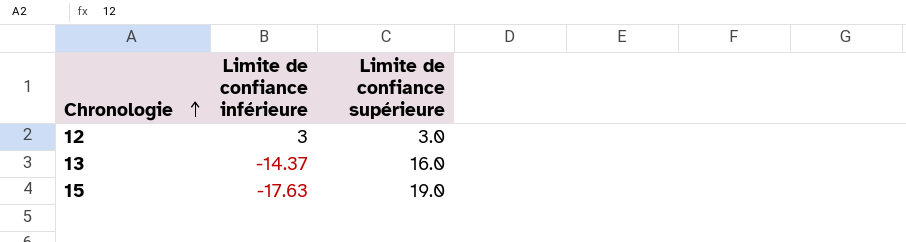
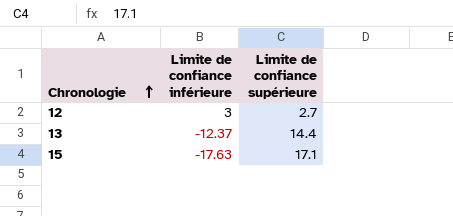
12 | Limite de confiance supérieure: 3.0 -> 2.7
13 | Limite de confiance inférieure: -14.37 -> -12.37
13 | Limite de confiance supérieure: 16.0 -> 14.4
15 | Limite de confiance supérieure: 19.0 -> 17.1

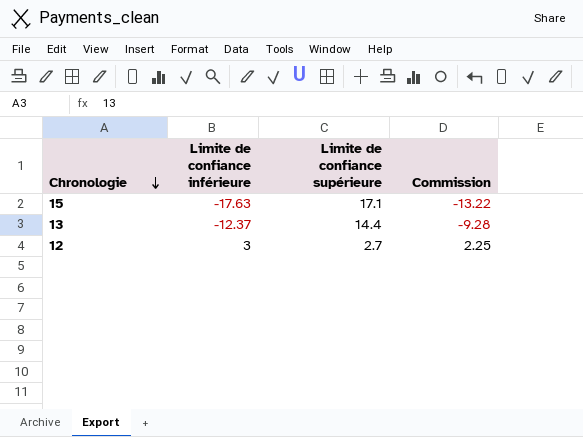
row order: Chronologie ascending -> Chronologie descending
column Commission | formula: none -> [Limite de confiance inférieure] * 0.75

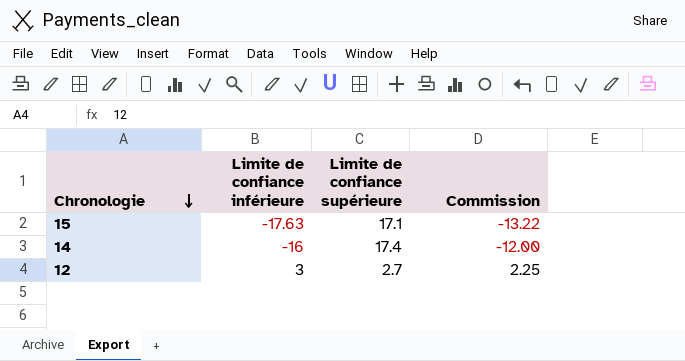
row 13: -12.37 | 14.4 | -9.28 -> none
row 14: none -> -16 | 17.4 | -12.00

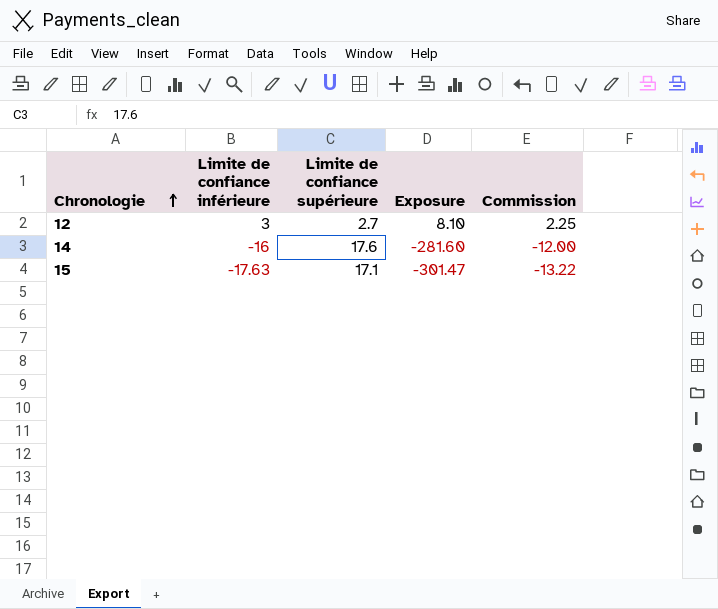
row order: Chronologie descending -> Chronologie ascending
column Exposure | formula: none -> [Limite de confiance inférieure] * [Limite de confiance supérieure]
14 | Limite de confiance supérieure: 17.4 -> 17.6

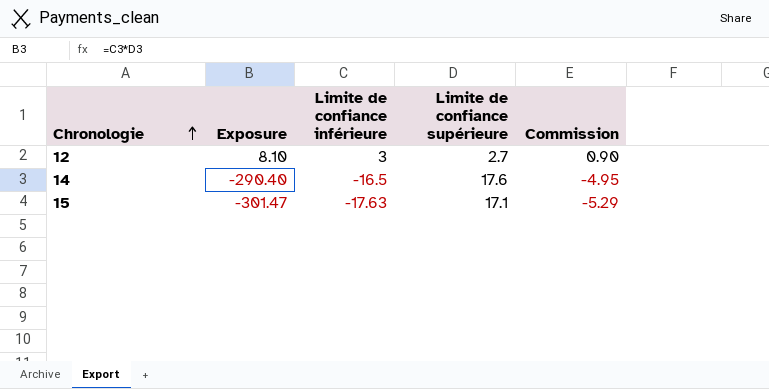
column Exposure | position: 4 -> 2
column Commission | formula: [Limite de confiance inférieure] * 0.75 -> [Limite de confiance inférieure] * 0.3
14 | Exposure: -281.60 -> -290.40
14 | Limite de confiance inférieure: -16 -> -16.5

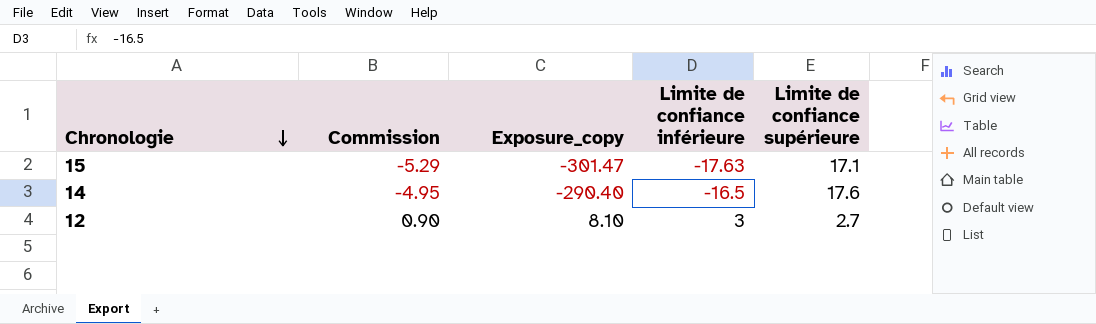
row order: Chronologie ascending -> Chronologie descending
column Commission | position: 5 -> 2
column name: Exposure -> Exposure_copy

